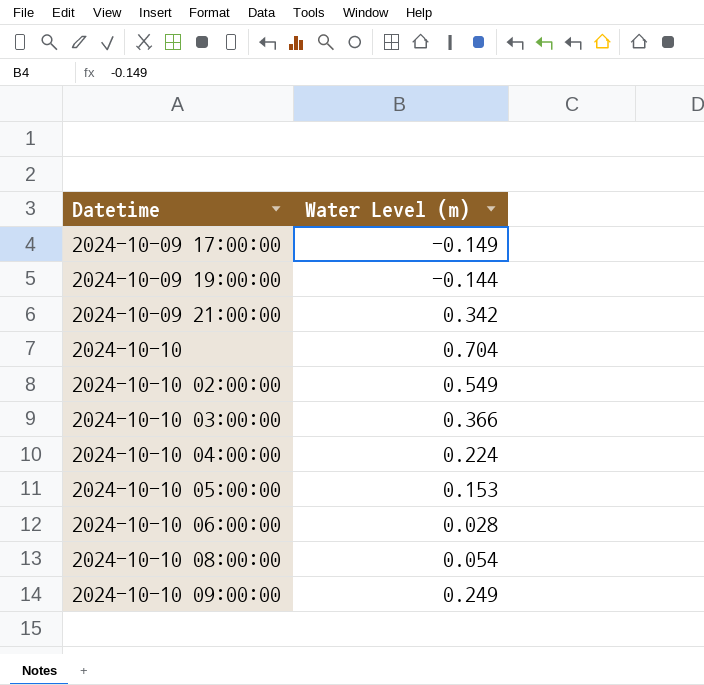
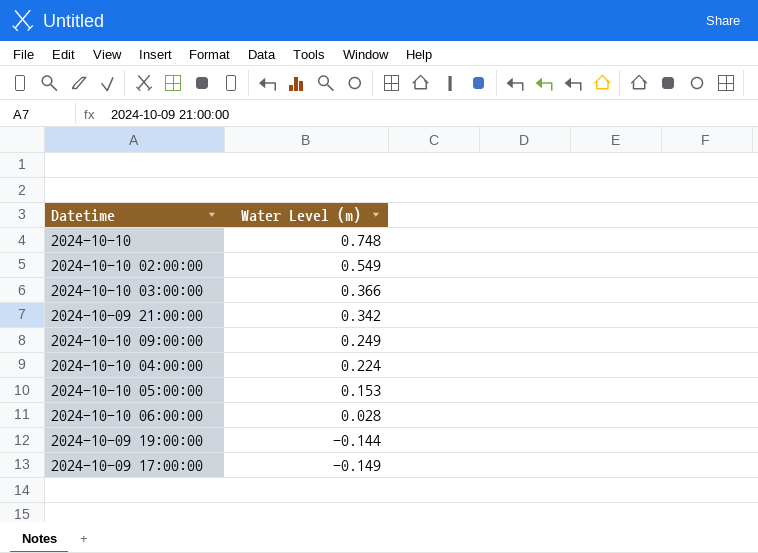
row order: Datetime ascending -> Water Level (m) descending
row 2024-10-10 08:00:00: 0.054 -> none
2024-10-10 | Water Level (m): 0.704 -> 0.748

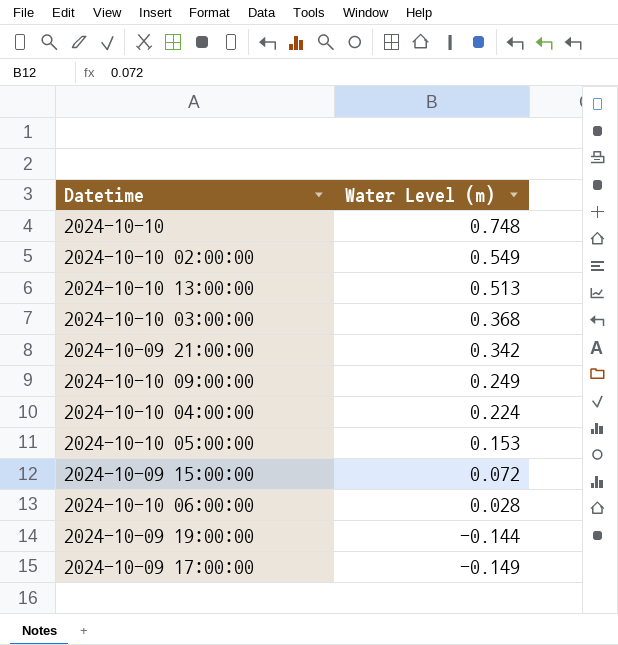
row 2024-10-10 13:00:00: none -> 0.513
2024-10-10 03:00:00 | Water Level (m): 0.366 -> 0.368
row 2024-10-09 15:00:00: none -> 0.072

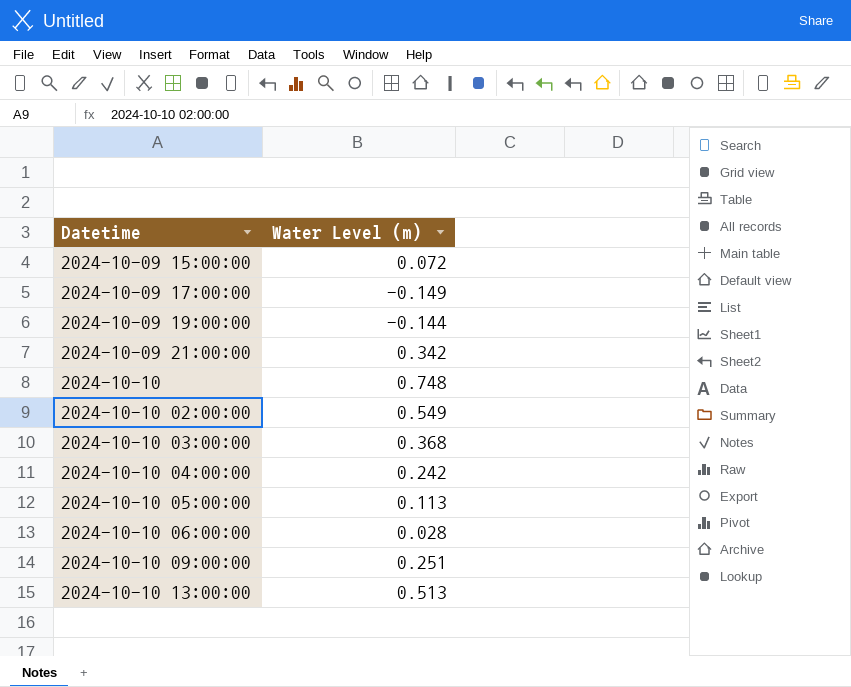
row order: Water Level (m) descending -> Datetime ascending
2024-10-10 04:00:00 | Water Level (m): 0.224 -> 0.242
2024-10-10 05:00:00 | Water Level (m): 0.153 -> 0.113
2024-10-10 09:00:00 | Water Level (m): 0.249 -> 0.251

